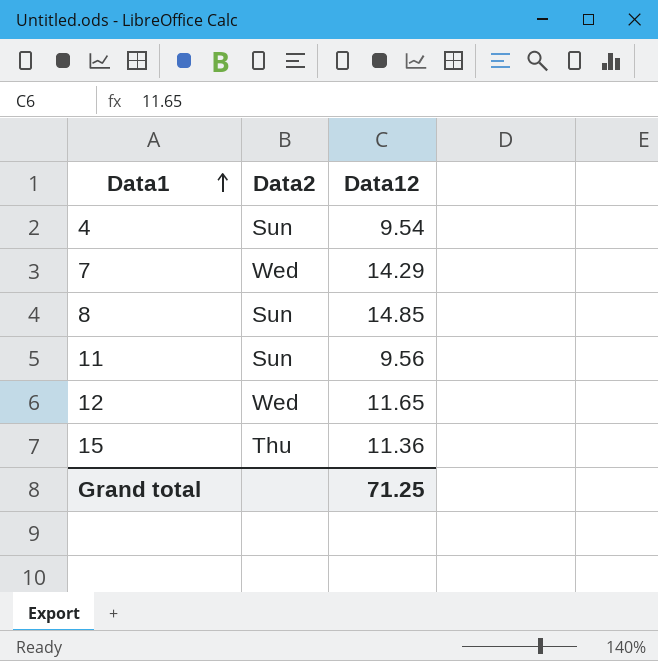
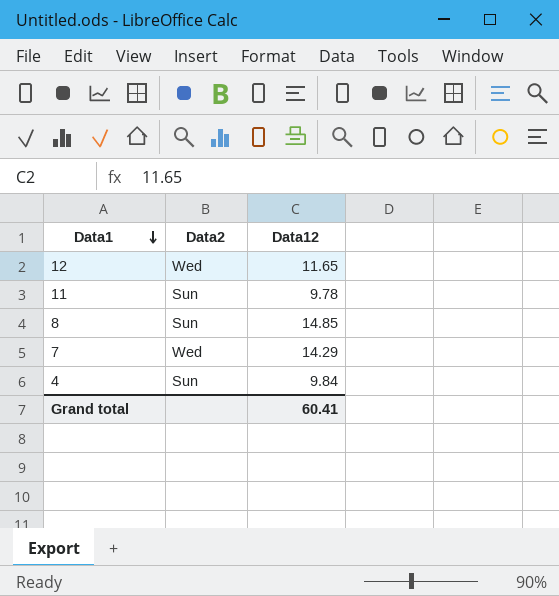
row order: Data1 ascending -> Data1 descending
row 15: Thu | 11.36 -> none
11 | Data12: 9.56 -> 9.78
4 | Data12: 9.54 -> 9.84
Grand total | Data12: 71.25 -> 60.41

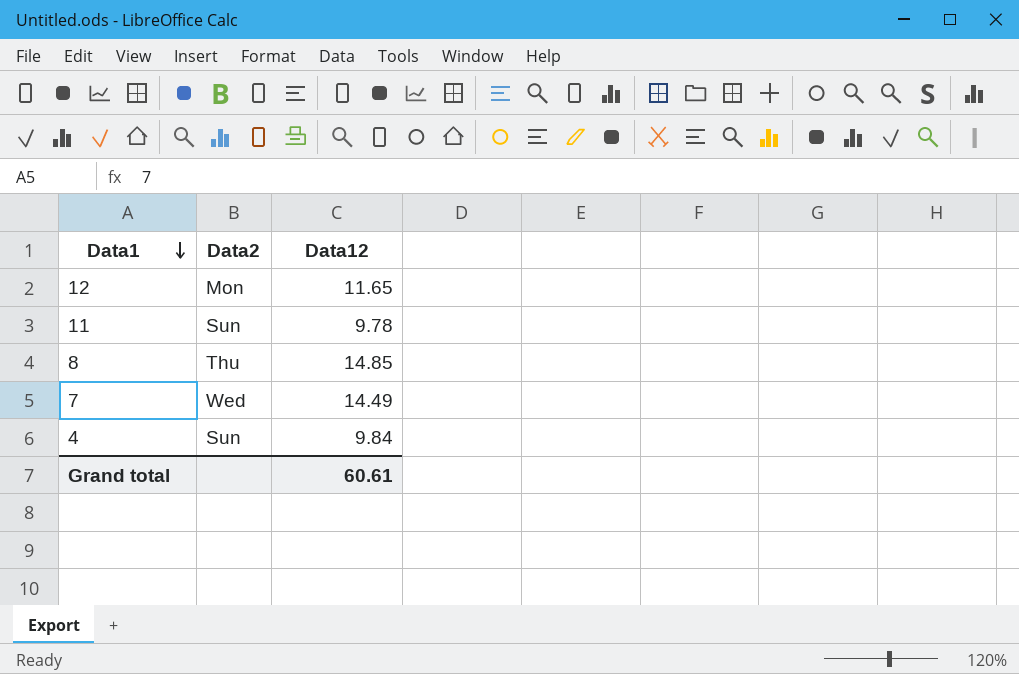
12 | Data2: Wed -> Mon
8 | Data2: Sun -> Thu
7 | Data12: 14.29 -> 14.49
Grand total | Data12: 60.41 -> 60.61

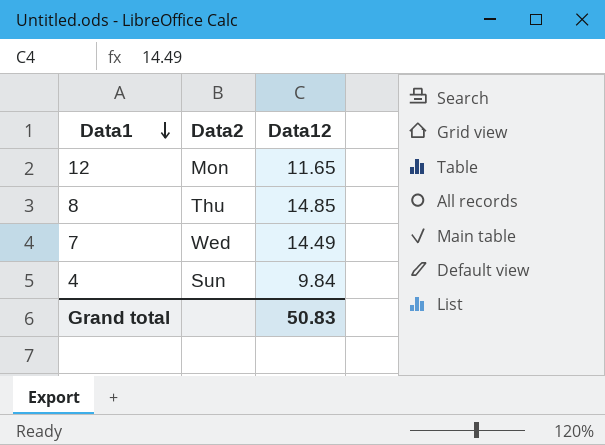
row 11: Sun | 9.78 -> none
Grand total | Data12: 60.61 -> 50.83

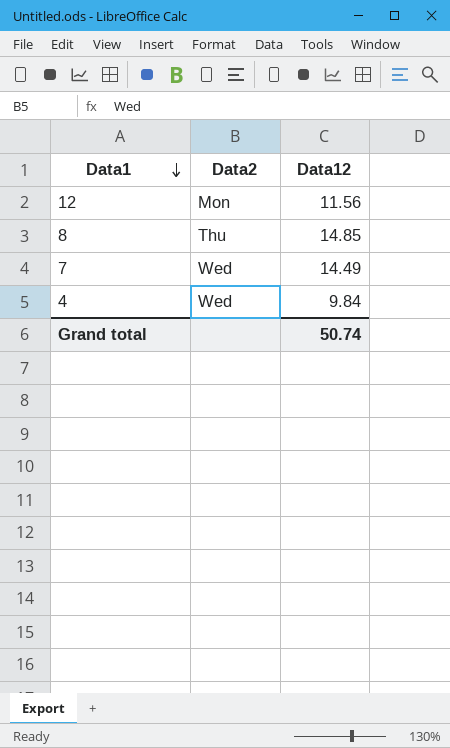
12 | Data12: 11.65 -> 11.56
4 | Data2: Sun -> Wed
Grand total | Data12: 50.83 -> 50.74

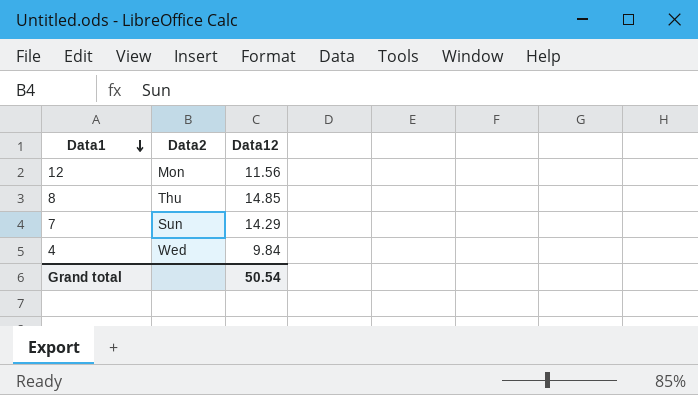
7 | Data2: Wed -> Sun
7 | Data12: 14.49 -> 14.29
Grand total | Data12: 50.74 -> 50.54

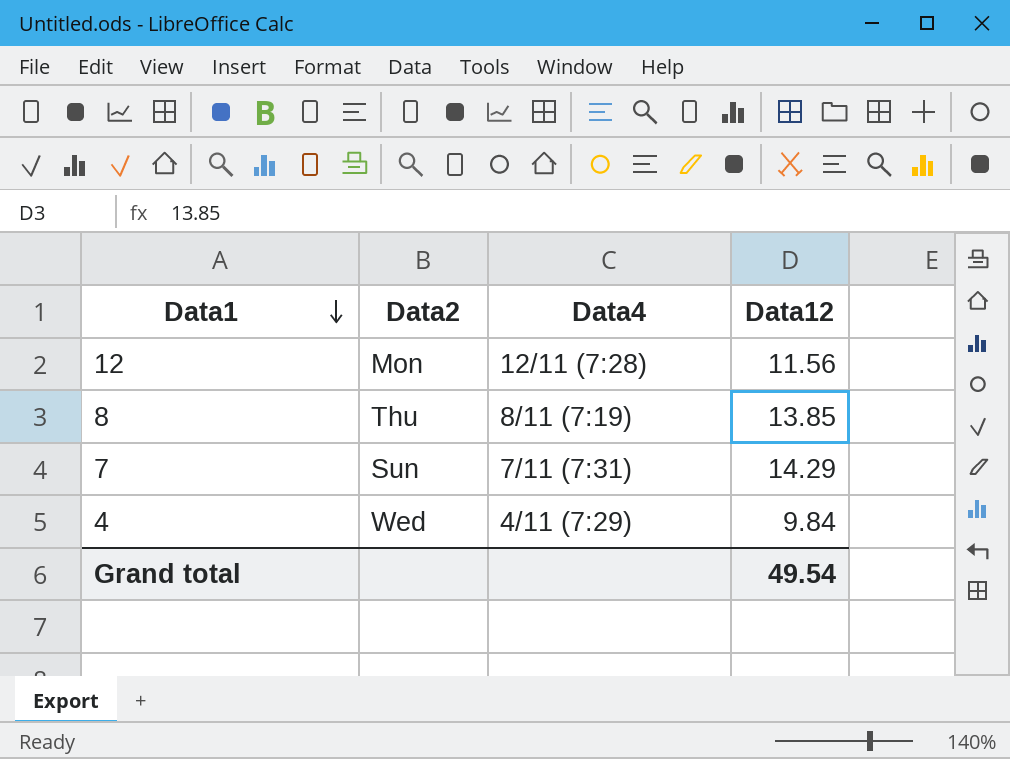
column Data4 | position: none -> 3
8 | Data12: 14.85 -> 13.85
Grand total | Data12: 50.54 -> 49.54

